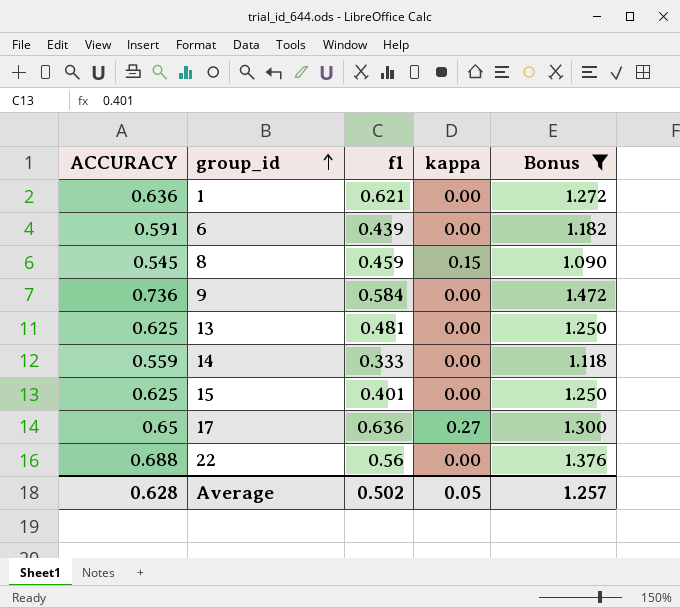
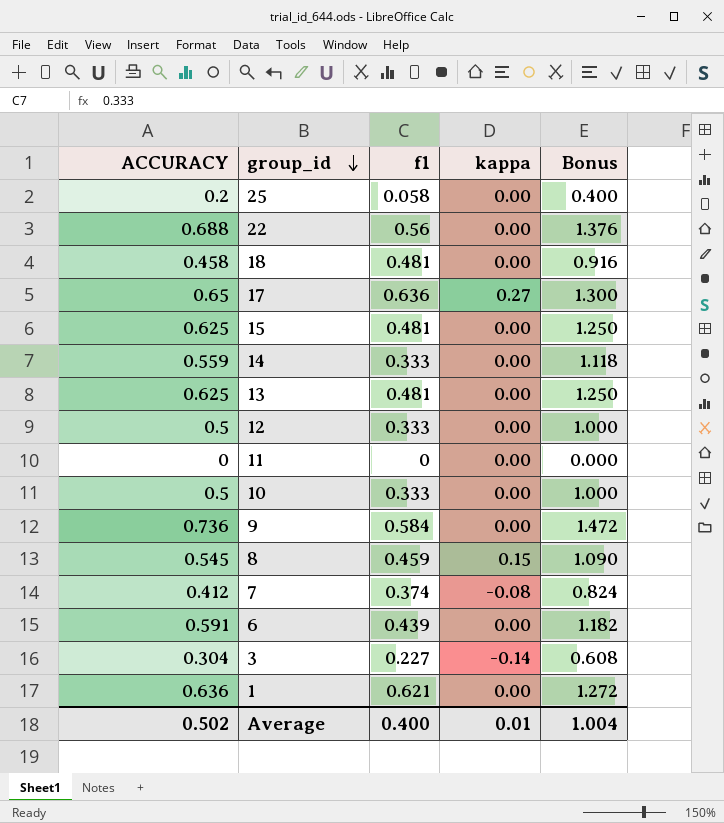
filter: Bonus >= 1.090 -> none
row order: group_id ascending -> group_id descending
15 | f1: 0.401 -> 0.481
Average | ACCURACY: 0.628 -> 0.502
Average | f1: 0.502 -> 0.400
Average | kappa: 0.05 -> 0.01
Average | Bonus: 1.257 -> 1.004

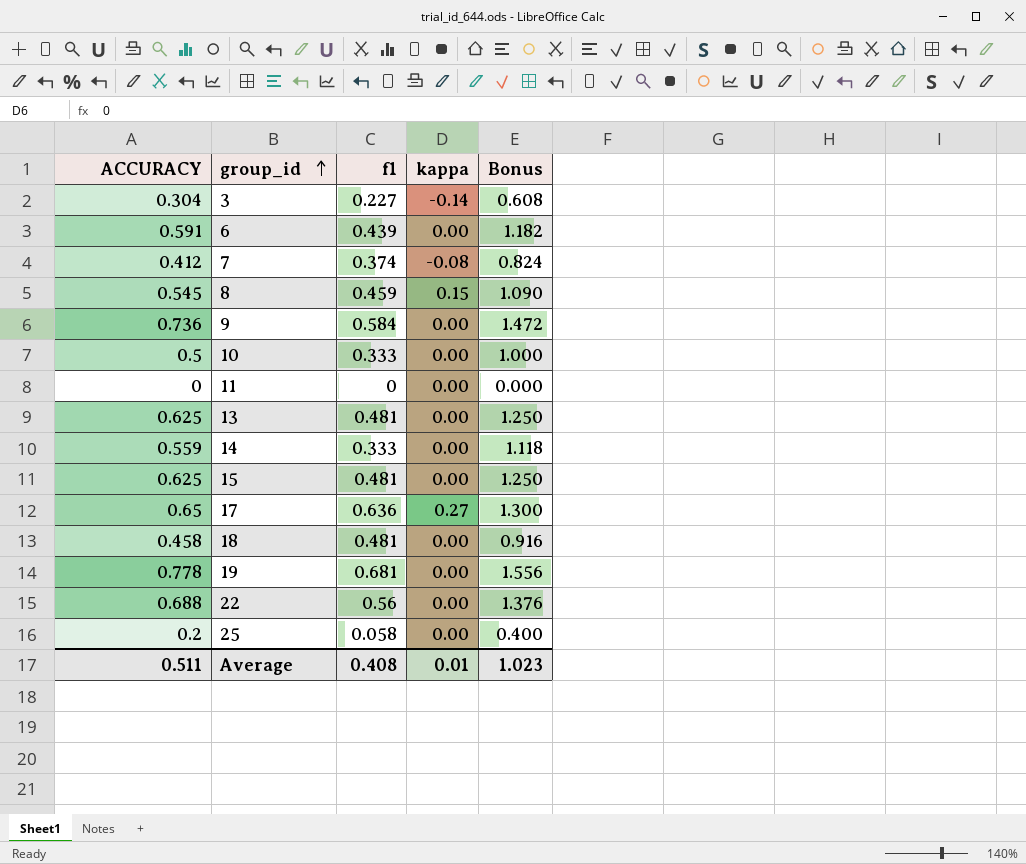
row order: group_id descending -> group_id ascending
row 12: 0.5 | 0.333 | 0.00 | 1.000 -> none
row 1: 0.636 | 0.621 | 0.00 | 1.272 -> none
row 19: none -> 0.778 | 0.681 | 0.00 | 1.556
Average | ACCURACY: 0.502 -> 0.511
Average | f1: 0.400 -> 0.408
Average | Bonus: 1.004 -> 1.023

